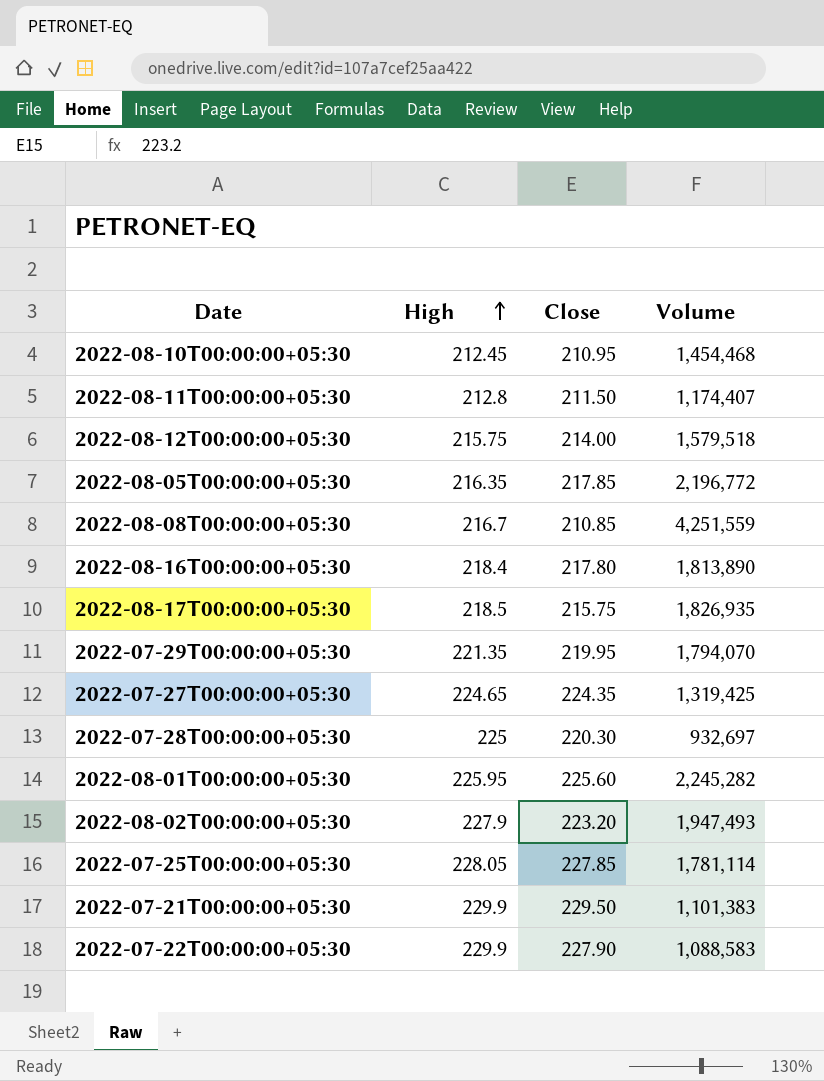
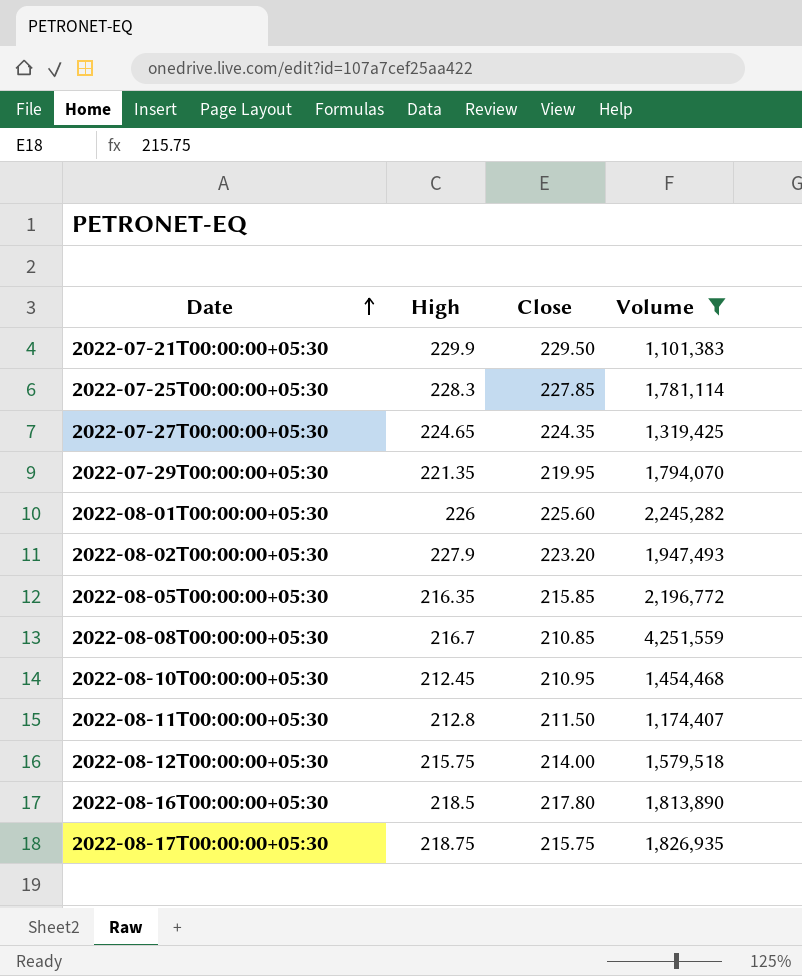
filter: none -> Volume >= 1,101,383
row order: High ascending -> Date ascending
2022-07-25T00:00:00+05:30 | High: 228.05 -> 228.3
2022-08-01T00:00:00+05:30 | High: 225.95 -> 226
2022-08-05T00:00:00+05:30 | Close: 217.85 -> 215.85
2022-08-16T00:00:00+05:30 | High: 218.4 -> 218.5
2022-08-17T00:00:00+05:30 | High: 218.5 -> 218.75

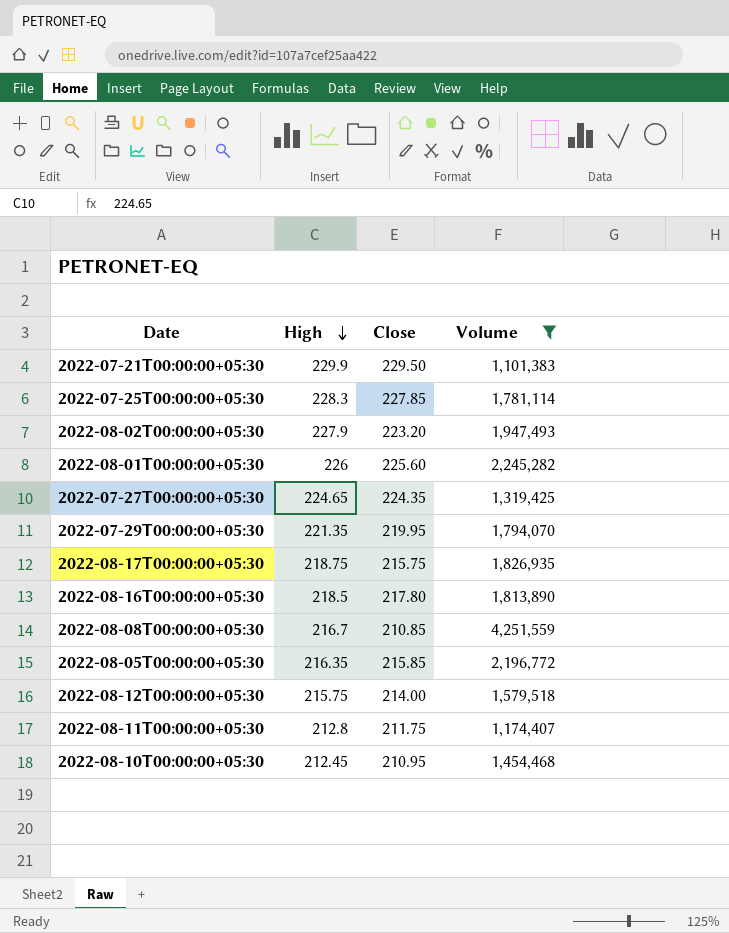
row order: Date ascending -> High descending
2022-08-11T00:00:00+05:30 | Close: 211.50 -> 211.75

